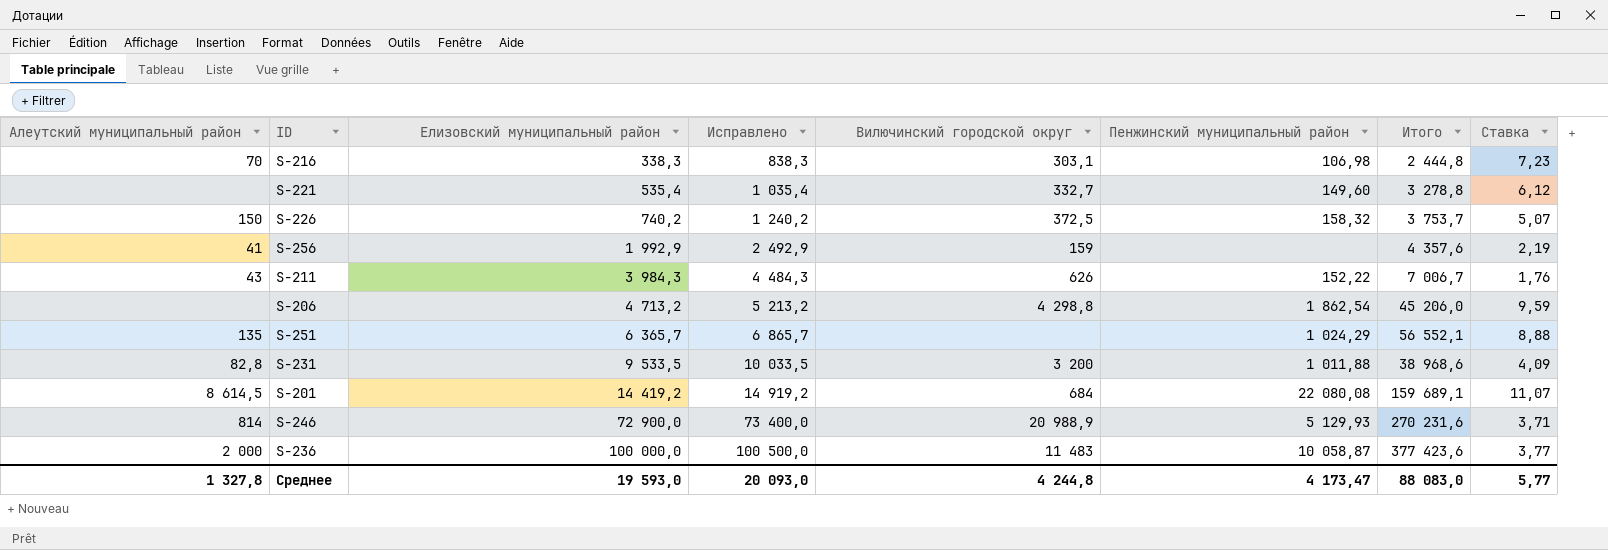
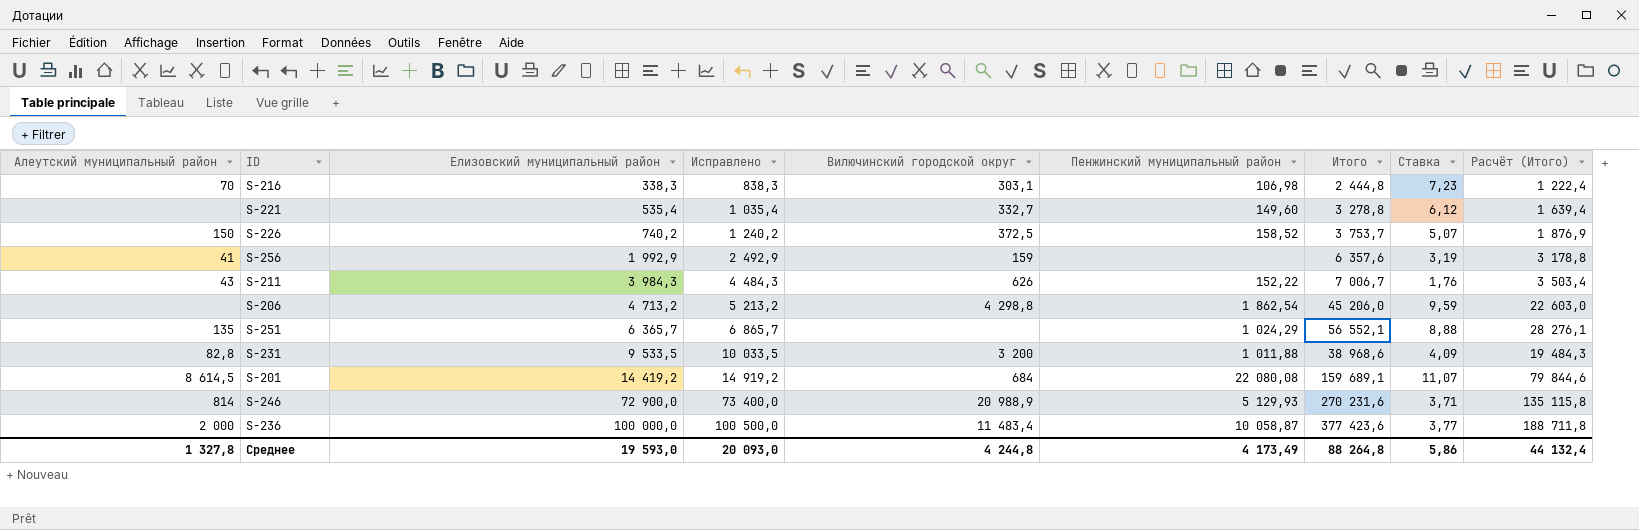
column Расчёт (Итого) | formula: none -> [Итого] * 0,5
S-226 | Пенжинский муниципальный район: 158,32 -> 158,52
S-256 | Итого: 4 357,6 -> 6 357,6
S-256 | Ставка: 2,19 -> 3,19
S-236 | Вилючинский городской округ: 11 483 -> 11 483,4
Среднее | Пенжинский муниципальный район: 4 173,47 -> 4 173,49
Среднее | Итого: 88 083,0 -> 88 264,8
Среднее | Ставка: 5,77 -> 5,86

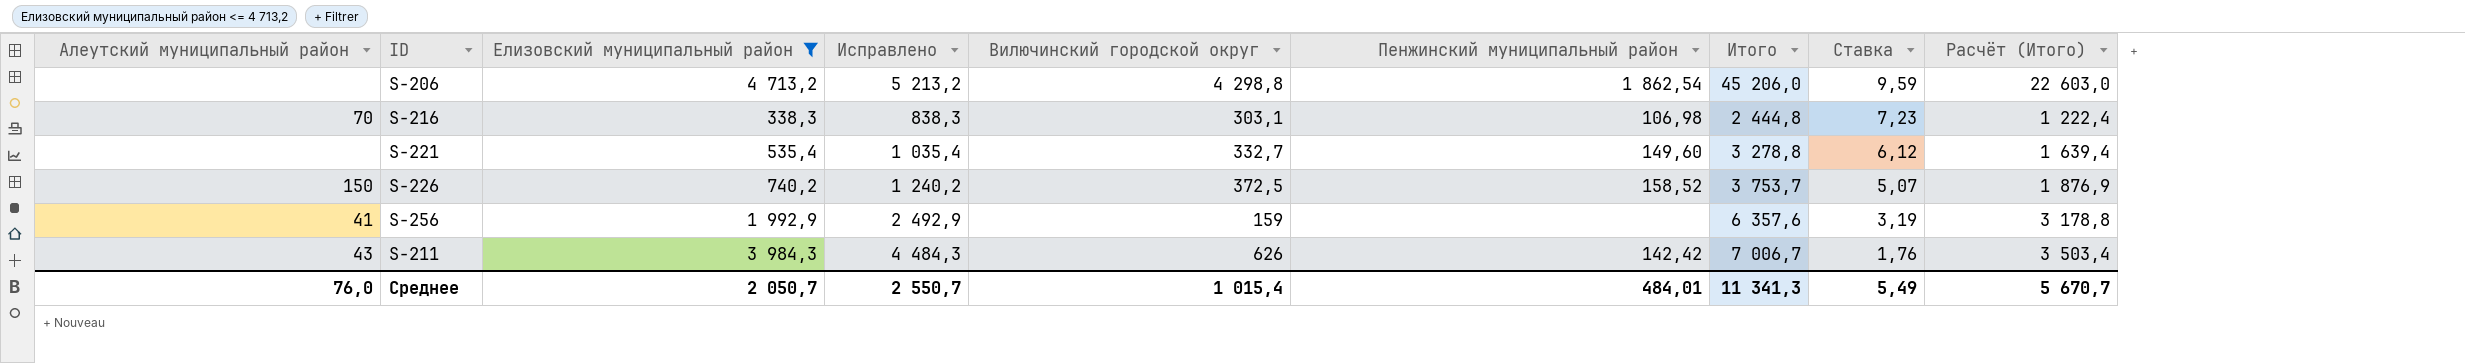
filter: none -> Елизовский муниципальный район <= 4 713,2
row order: Елизовский муниципальный район ascending -> Ставка descending
S-211 | Пенжинский муниципальный район: 152,22 -> 142,42
Среднее | Алеутский муниципальный район: 1 327,8 -> 76,0
Среднее | Елизовский муниципальный район: 19 593,0 -> 2 050,7
Среднее | Исправлено: 20 093,0 -> 2 550,7
Среднее | Вилючинский городской округ: 4 244,8 -> 1 015,4
Среднее | Пенжинский муниципальный район: 4 173,49 -> 484,01
Среднее | Итого: 88 264,8 -> 11 341,3
Среднее | Ставка: 5,86 -> 5,49
Среднее | Расчёт (Итого): 44 132,4 -> 5 670,7

